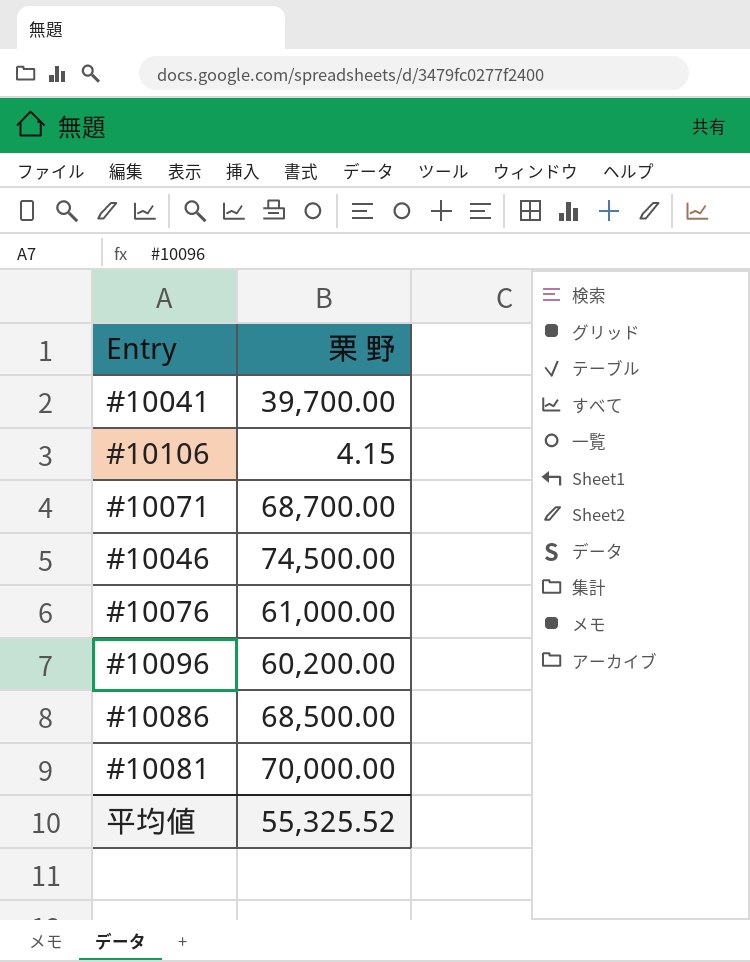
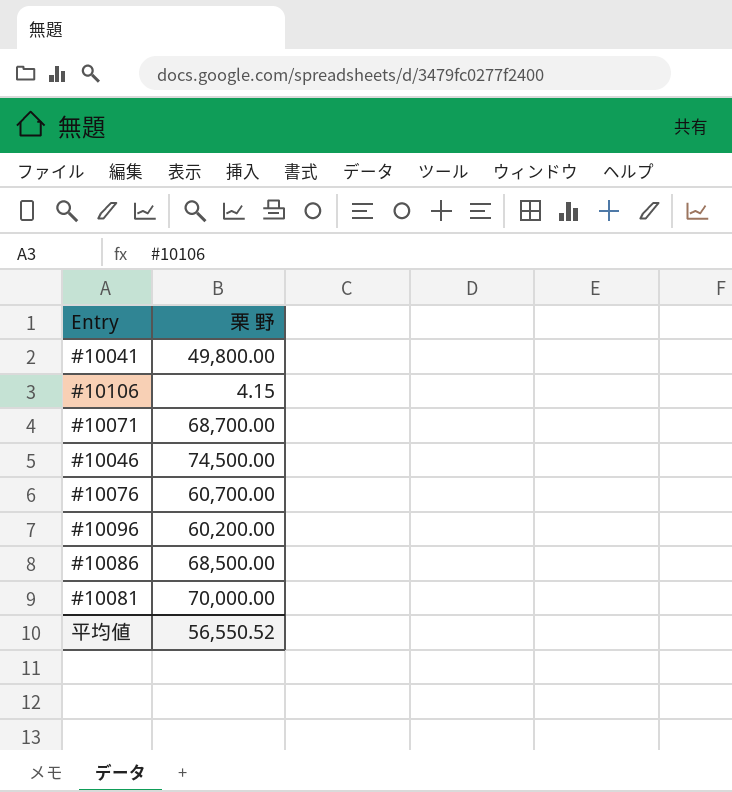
#10041 | 栗 野: 39,700.00 -> 49,800.00
#10076 | 栗 野: 61,000.00 -> 60,700.00
平均値 | 栗 野: 55,325.52 -> 56,550.52

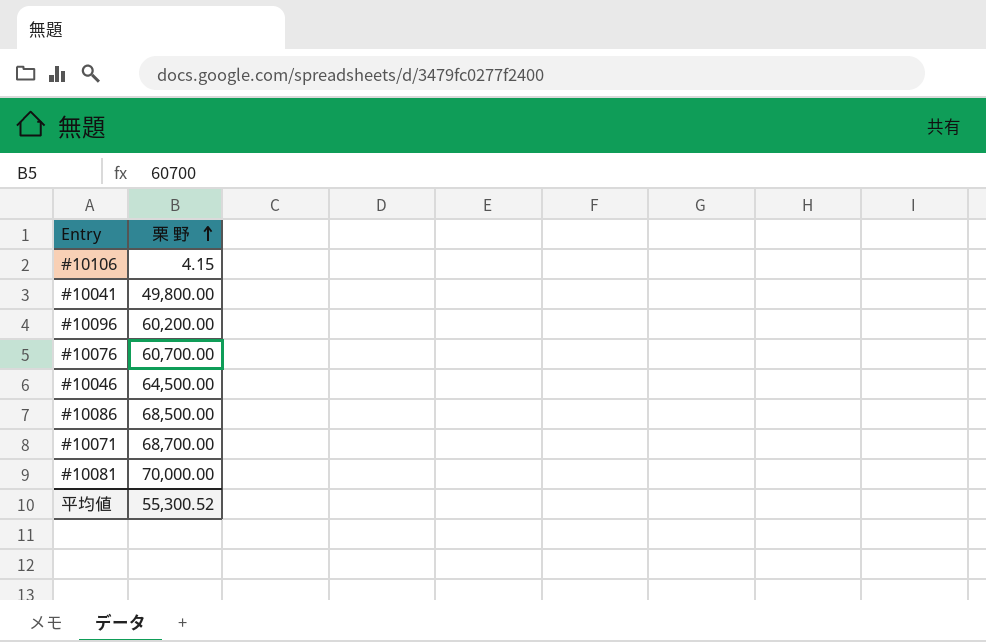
row order: none -> 栗 野 ascending
#10046 | 栗 野: 74,500.00 -> 64,500.00
平均値 | 栗 野: 56,550.52 -> 55,300.52

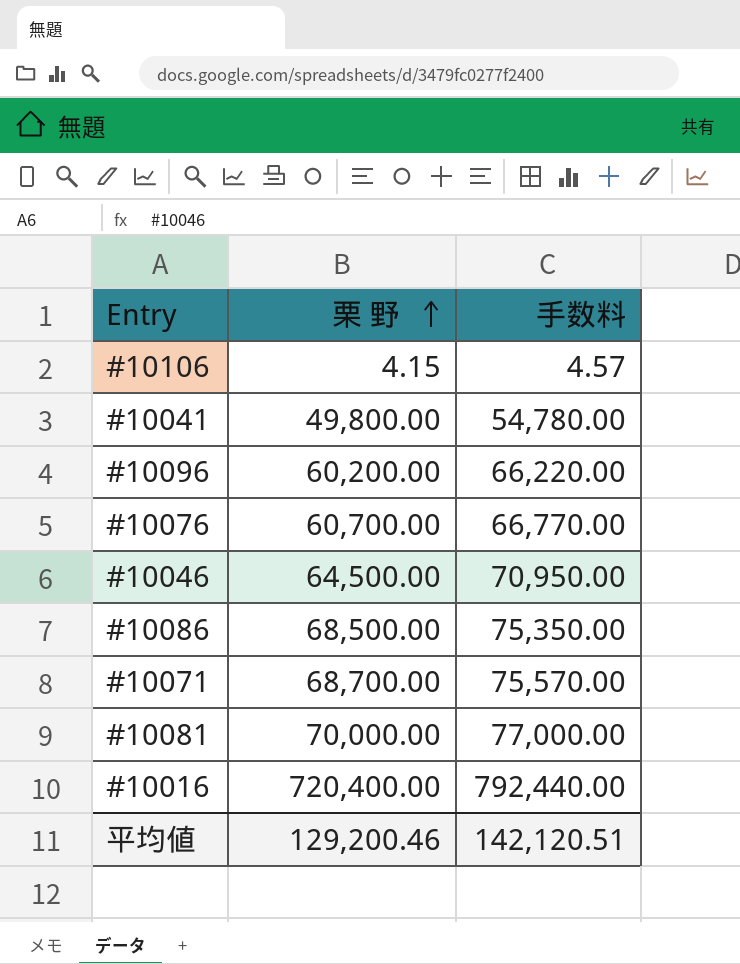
column 手数料 | formula: none -> [栗 野] * 1.1
row #10016: none -> 720,400.00 | 792,440.00
平均値 | 栗 野: 55,300.52 -> 129,200.46

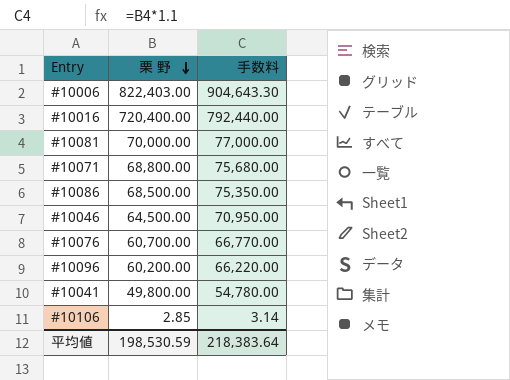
row order: 栗 野 ascending -> 栗 野 descending
row #10006: none -> 822,403.00 | 904,643.30
#10071 | 栗 野: 68,700.00 -> 68,800.00
#10071 | 手数料: 75,570.00 -> 75,680.00
#10106 | 栗 野: 4.15 -> 2.85
#10106 | 手数料: 4.57 -> 3.14
平均値 | 栗 野: 129,200.46 -> 198,530.59
平均値 | 手数料: 142,120.51 -> 218,383.64

